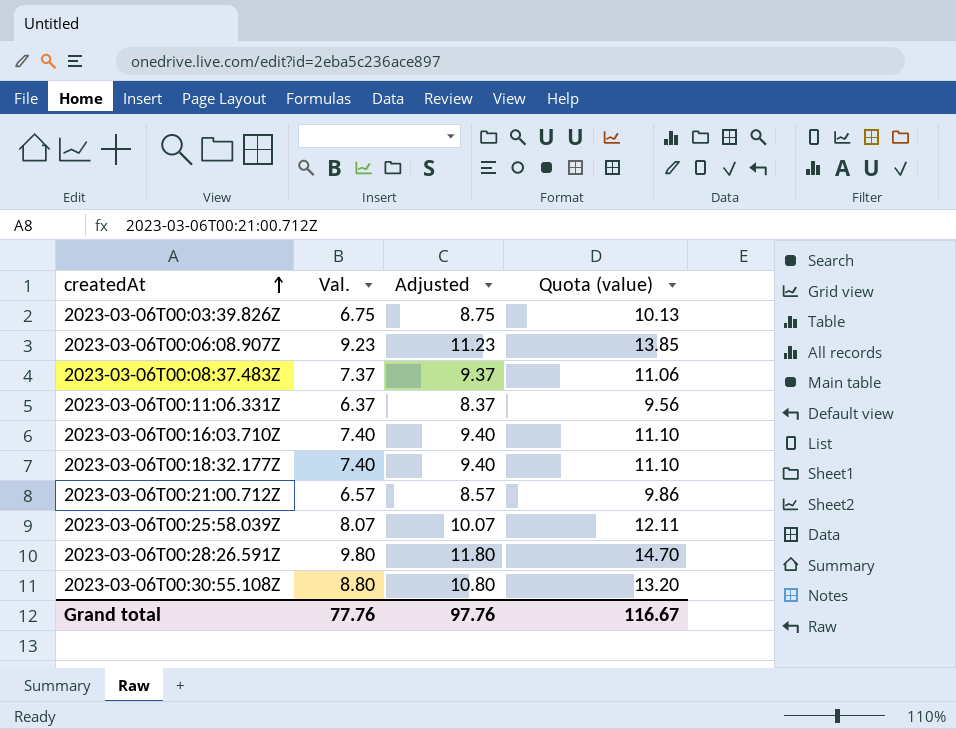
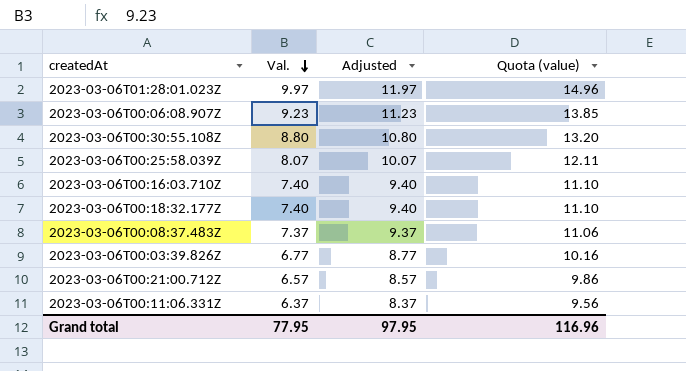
row order: createdAt ascending -> Val. descending
row 2023-03-06T00:28:26.591Z: 9.80 | 11.80 | 14.70 -> none
row 2023-03-06T01:28:01.023Z: none -> 9.97 | 11.97 | 14.96
2023-03-06T00:03:39.826Z | Val.: 6.75 -> 6.77
2023-03-06T00:03:39.826Z | Adjusted: 8.75 -> 8.77
2023-03-06T00:03:39.826Z | Quota (value): 10.13 -> 10.16
Grand total | Val.: 77.76 -> 77.95
Grand total | Adjusted: 97.76 -> 97.95
Grand total | Quota (value): 116.67 -> 116.96

